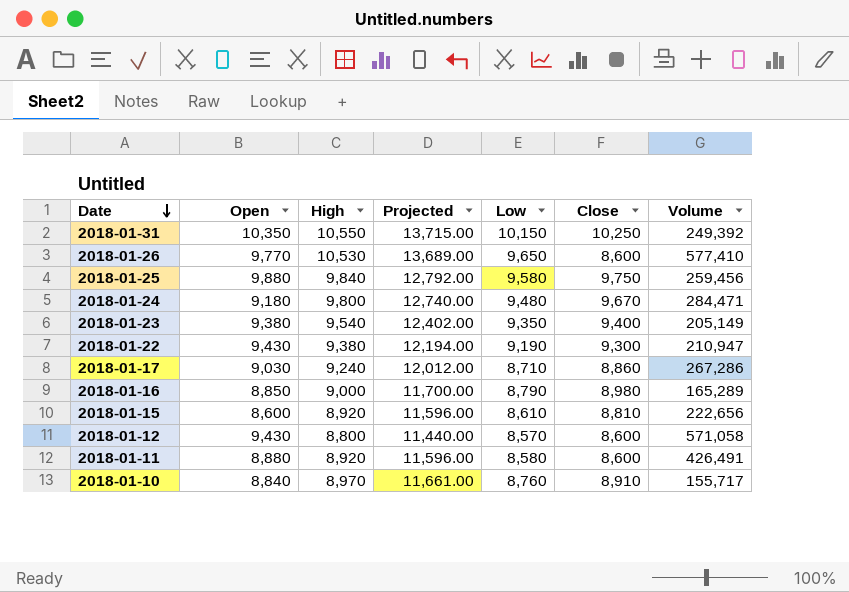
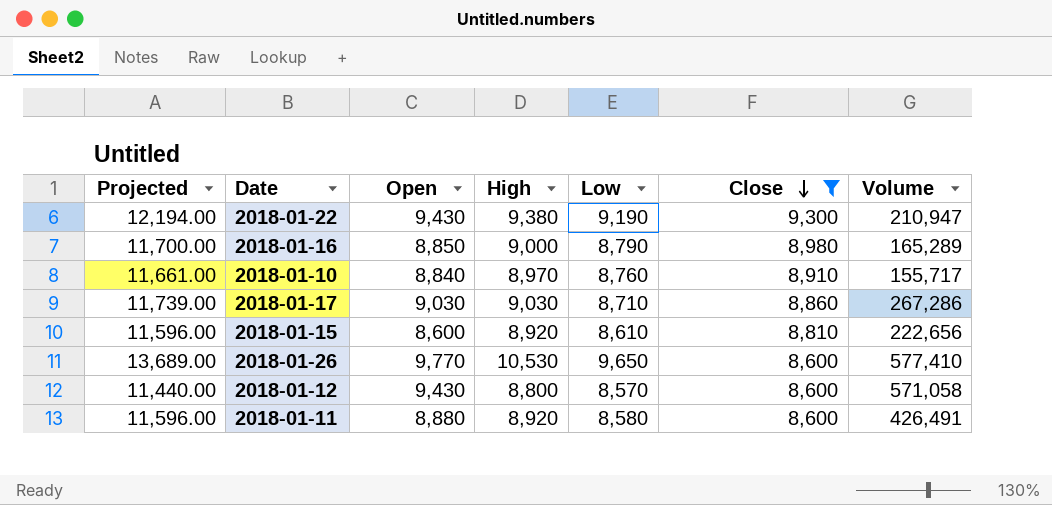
filter: none -> Close <= 9,300
row order: Date descending -> Close descending
column Projected | position: 4 -> 1
2018-01-17 | Projected: 12,012.00 -> 11,739.00
2018-01-17 | High: 9,240 -> 9,030

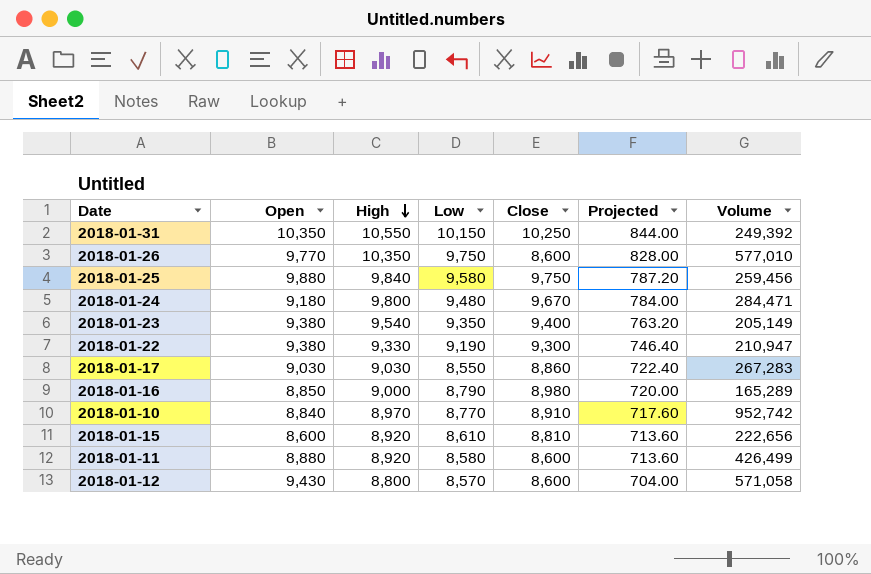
filter: Close <= 9,300 -> none
row order: Close descending -> High descending
column Projected | formula: [High] * 1.3 -> [High] * 0.08
column Projected | position: 1 -> 6
2018-01-26 | High: 10,530 -> 10,350
2018-01-26 | Low: 9,650 -> 9,750
2018-01-26 | Volume: 577,410 -> 577,010
2018-01-22 | Open: 9,430 -> 9,380
2018-01-22 | High: 9,380 -> 9,330
2018-01-17 | Low: 8,710 -> 8,550
2018-01-17 | Volume: 267,286 -> 267,283
2018-01-10 | Low: 8,760 -> 8,770
2018-01-10 | Volume: 155,717 -> 952,742
2018-01-11 | Volume: 426,491 -> 426,499

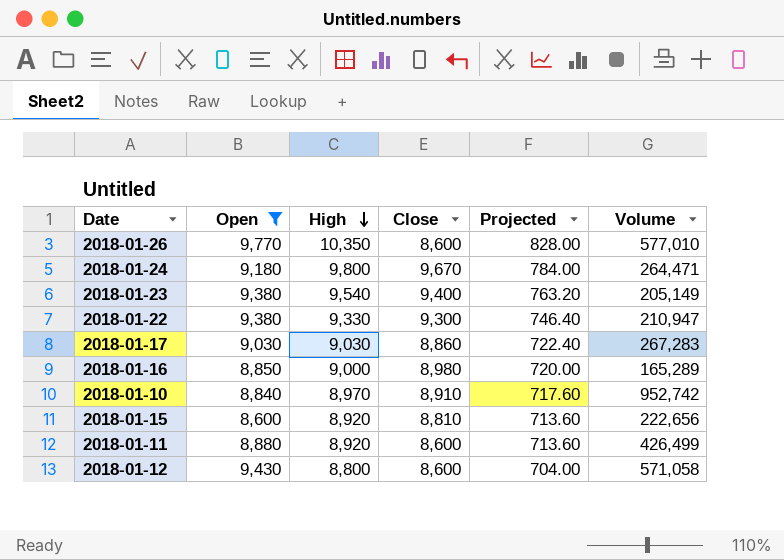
filter: none -> Open <= 9,770
column Low | position: 4 -> none
2018-01-24 | Volume: 284,471 -> 264,471

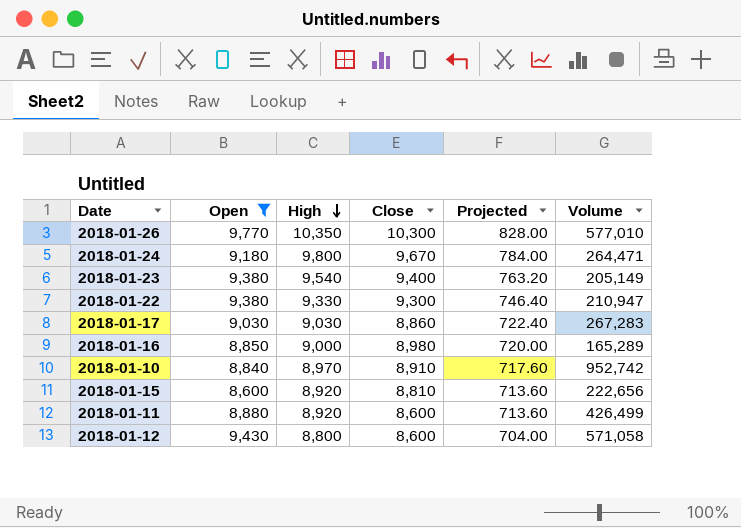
2018-01-26 | Close: 8,600 -> 10,300

